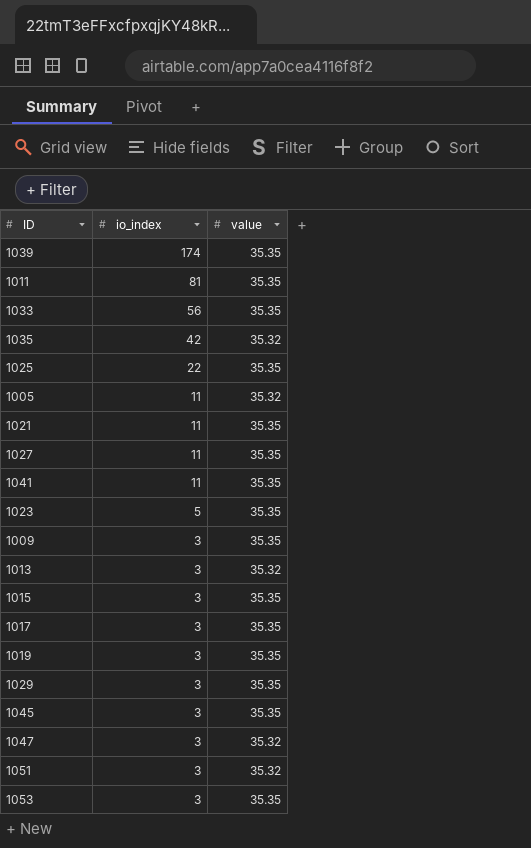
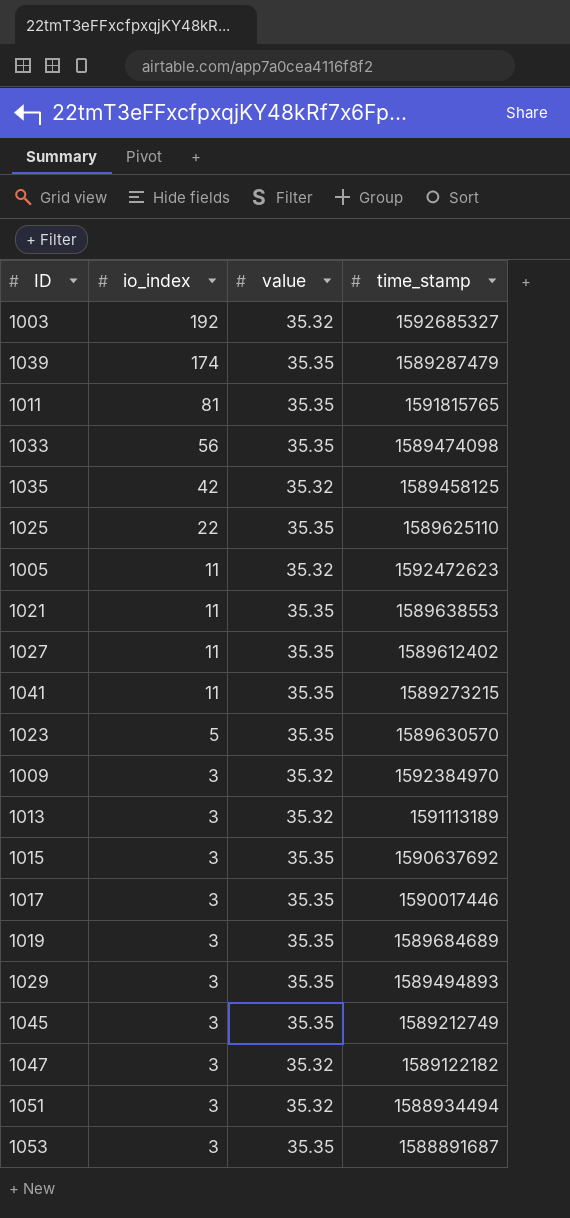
column time_stamp | position: none -> 4
row 1003: none -> 192 | 35.32 | 1592685327
1009 | value: 35.35 -> 35.32

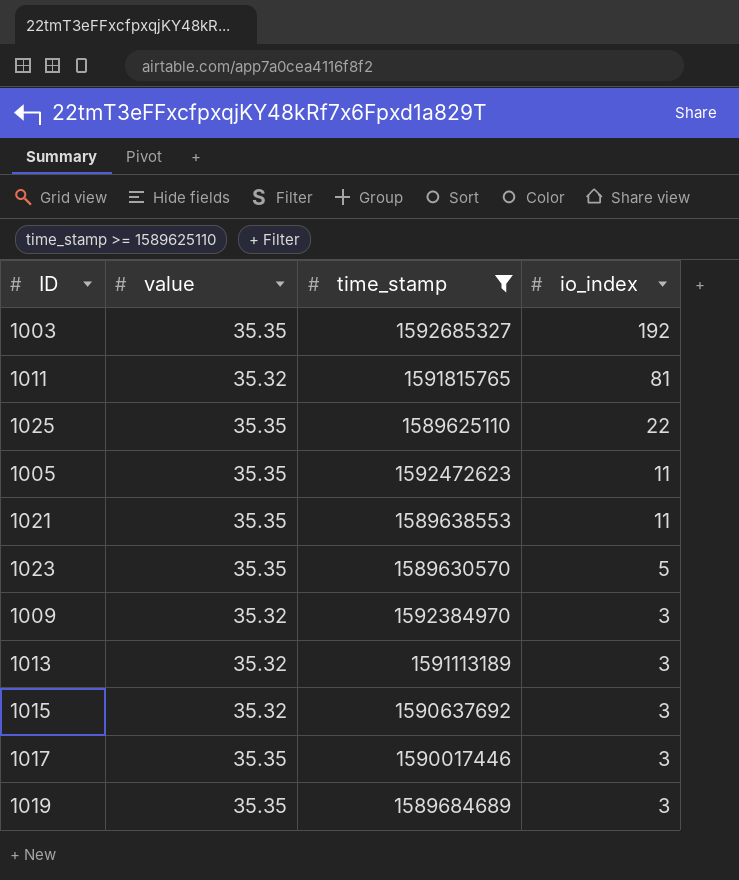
filter: none -> time_stamp >= 1589625110
column io_index | position: 2 -> 4
1003 | value: 35.32 -> 35.35
1011 | value: 35.35 -> 35.32
1005 | value: 35.32 -> 35.35
1015 | value: 35.35 -> 35.32

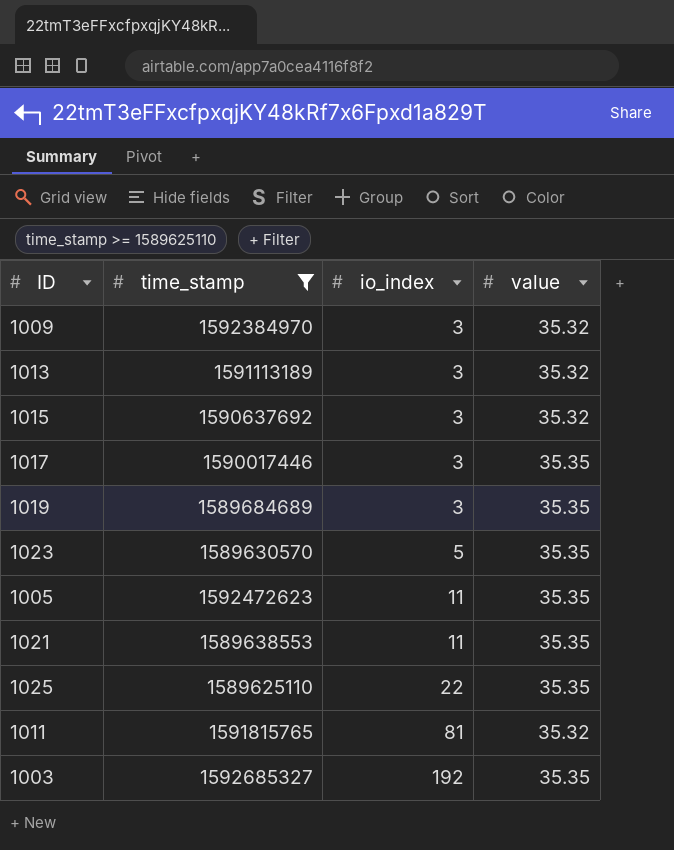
row order: io_index descending -> io_index ascending
column value | position: 2 -> 4

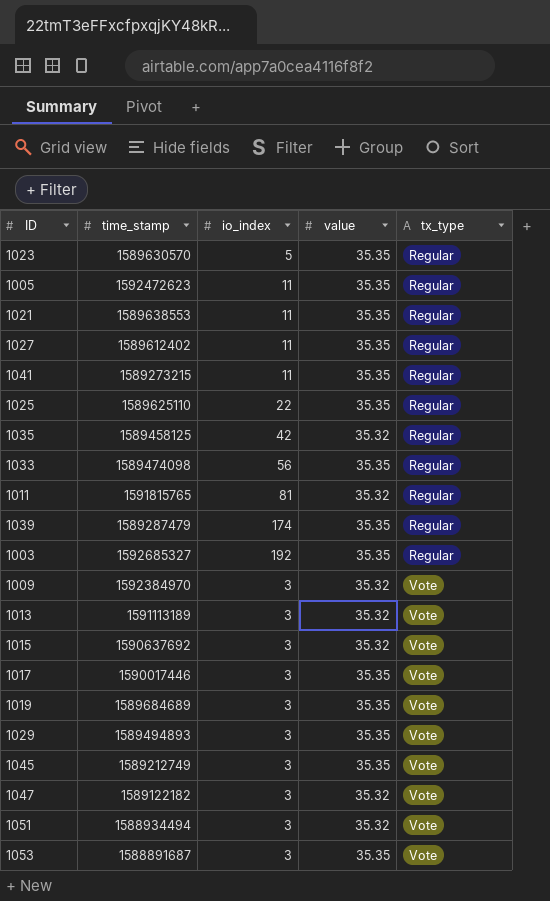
filter: time_stamp >= 1589625110 -> none
row order: io_index ascending -> tx_type ascending
column tx_type | position: none -> 5

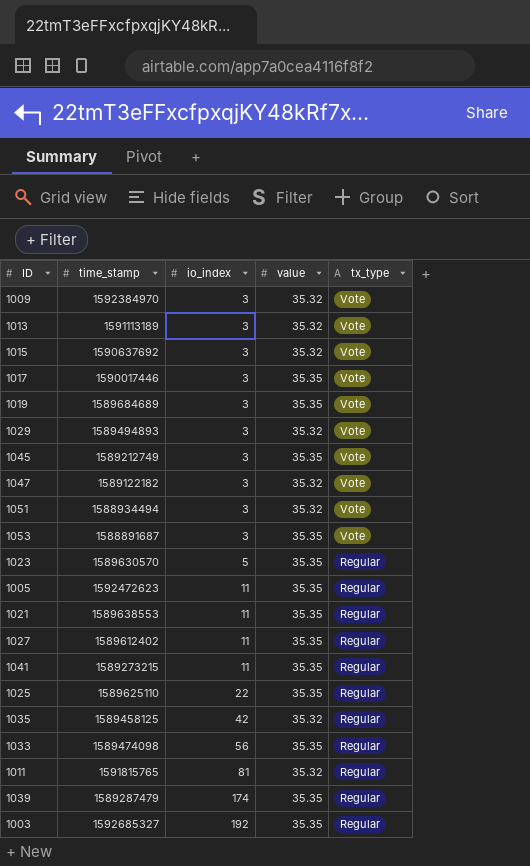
row order: tx_type ascending -> io_index ascending
1029 | value: 35.35 -> 35.32

